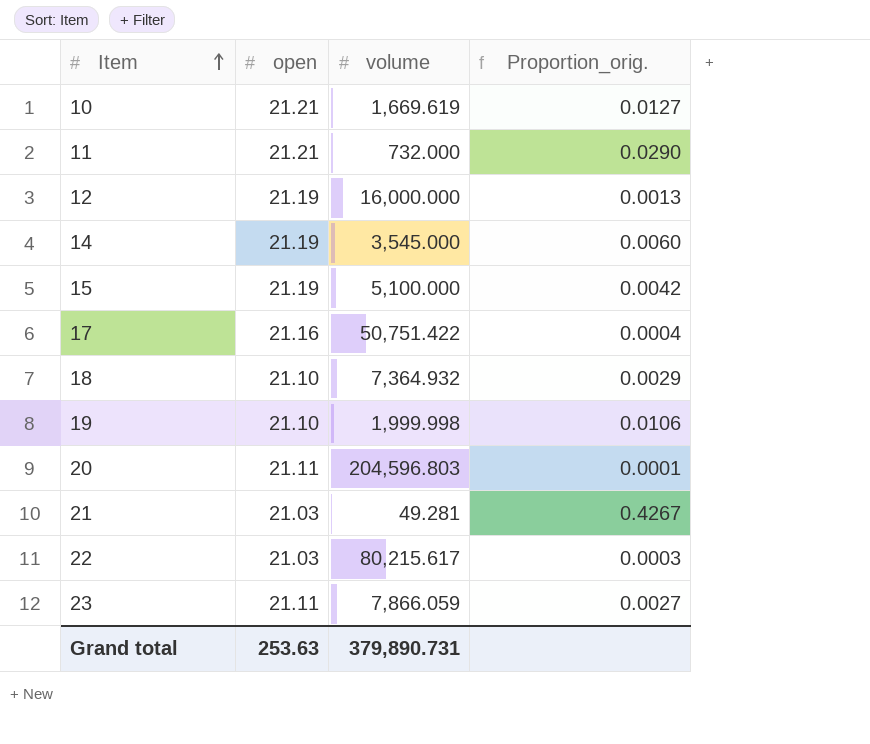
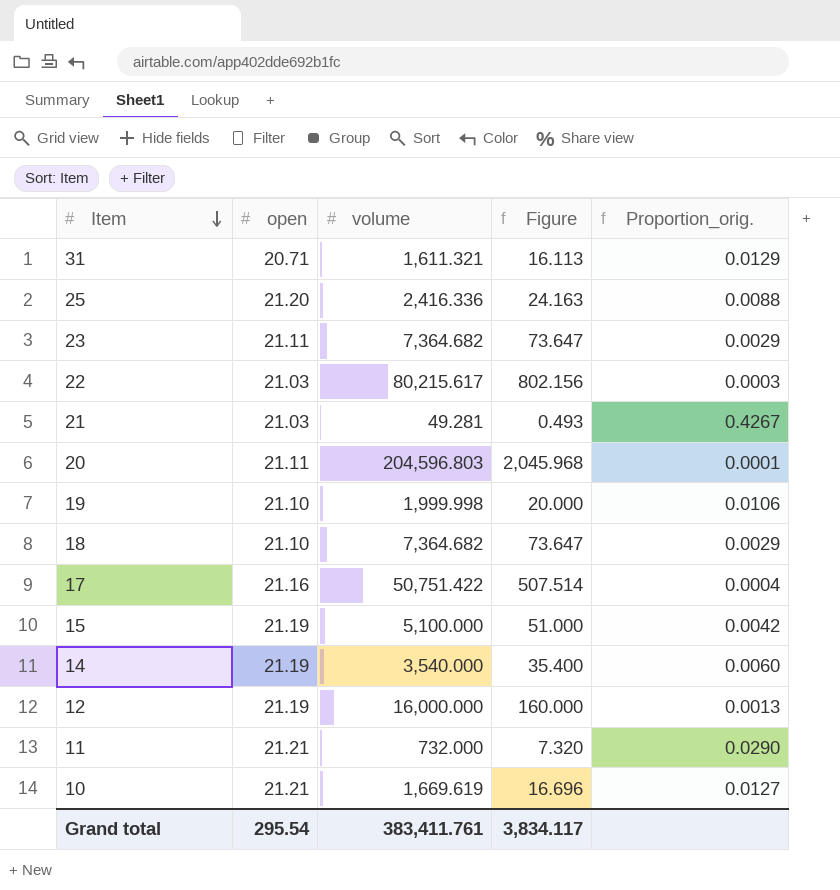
row order: Item ascending -> Item descending
column Figure | formula: none -> [volume] * 0.01
row 31: none -> 20.71 | 1,611.321 | 16.113 | 0.0129
row 25: none -> 21.20 | 2,416.336 | 24.163 | 0.0088
23 | volume: 7,866.059 -> 7,364.682
23 | Proportion_orig.: 0.0027 -> 0.0029
18 | volume: 7,364.932 -> 7,364.682
14 | volume: 3,545.000 -> 3,540.000
Grand total | open: 253.63 -> 295.54
Grand total | volume: 379,890.731 -> 383,411.761

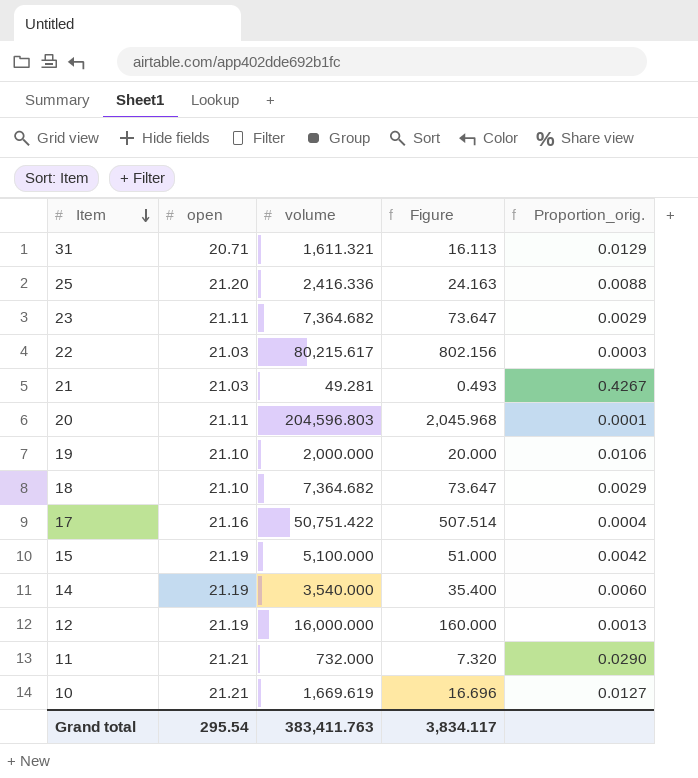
19 | volume: 1,999.998 -> 2,000.000
Grand total | volume: 383,411.761 -> 383,411.763

